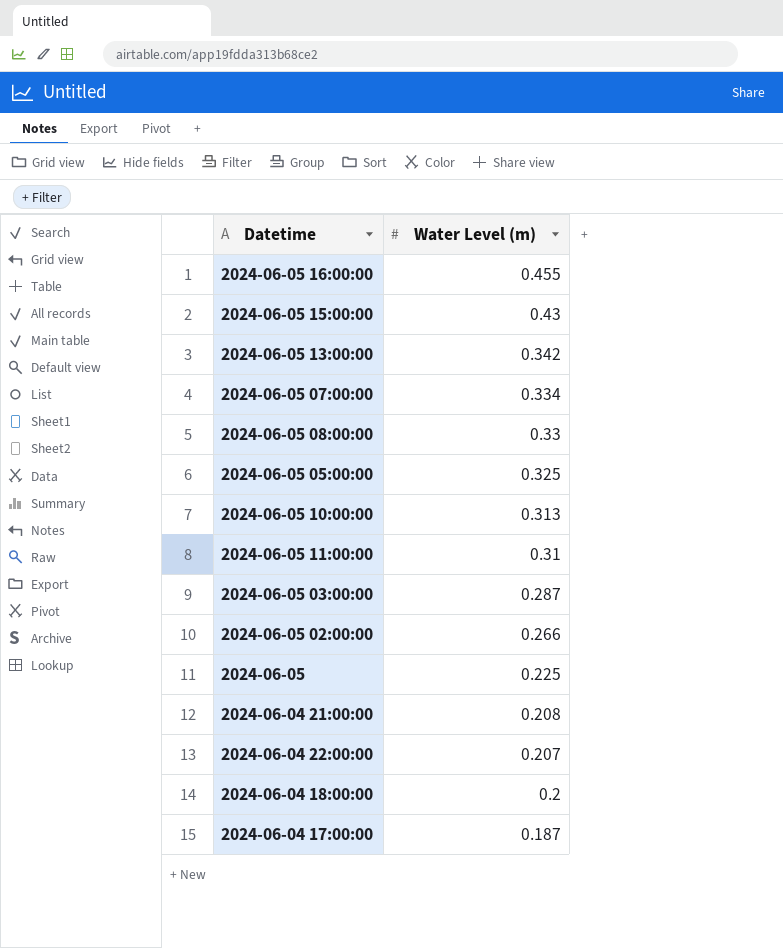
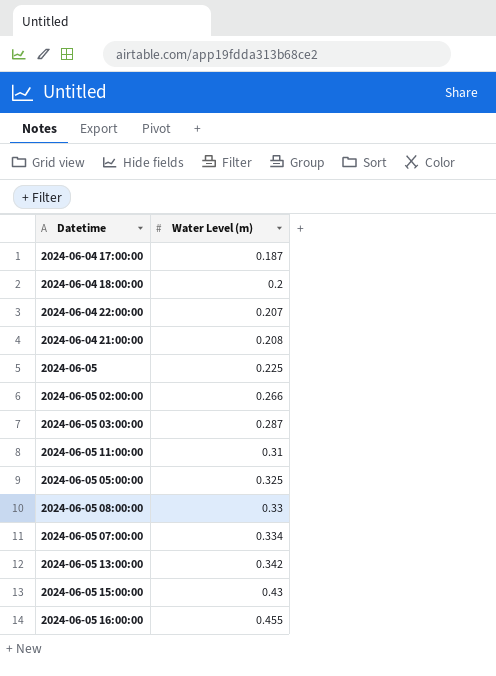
row order: Water Level (m) descending -> Water Level (m) ascending
row 2024-06-05 10:00:00: 0.313 -> none

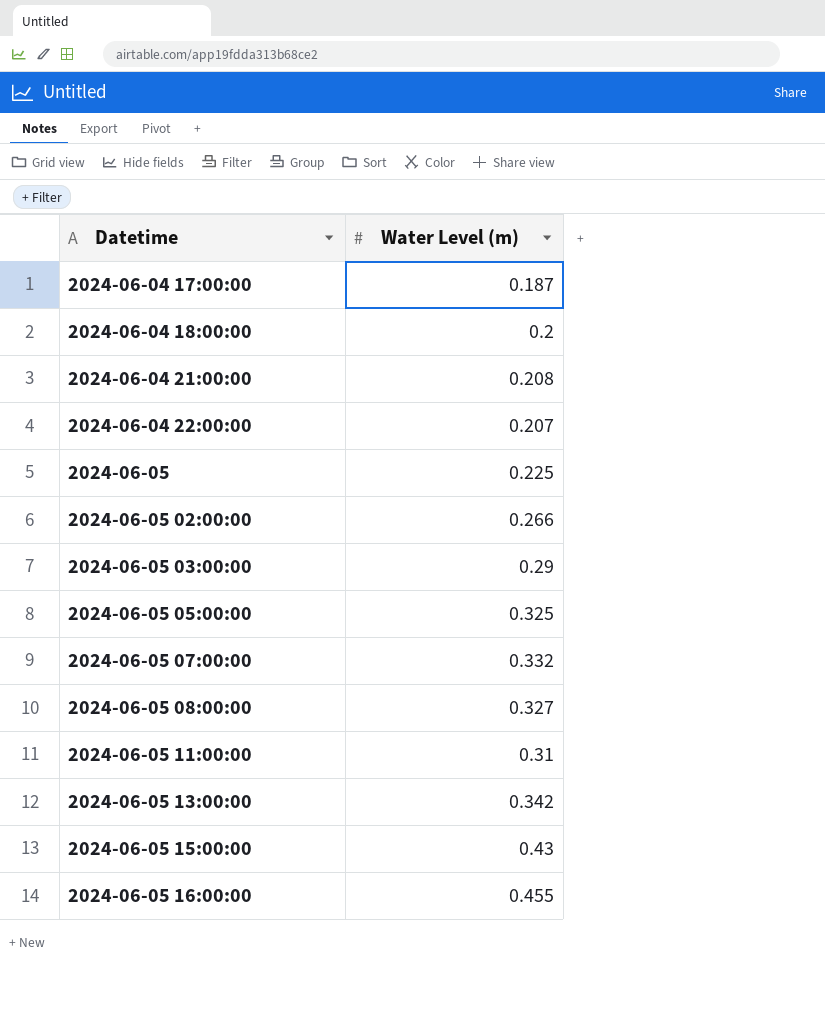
row order: Water Level (m) ascending -> Datetime ascending
2024-06-05 03:00:00 | Water Level (m): 0.287 -> 0.29
2024-06-05 07:00:00 | Water Level (m): 0.334 -> 0.332
2024-06-05 08:00:00 | Water Level (m): 0.33 -> 0.327

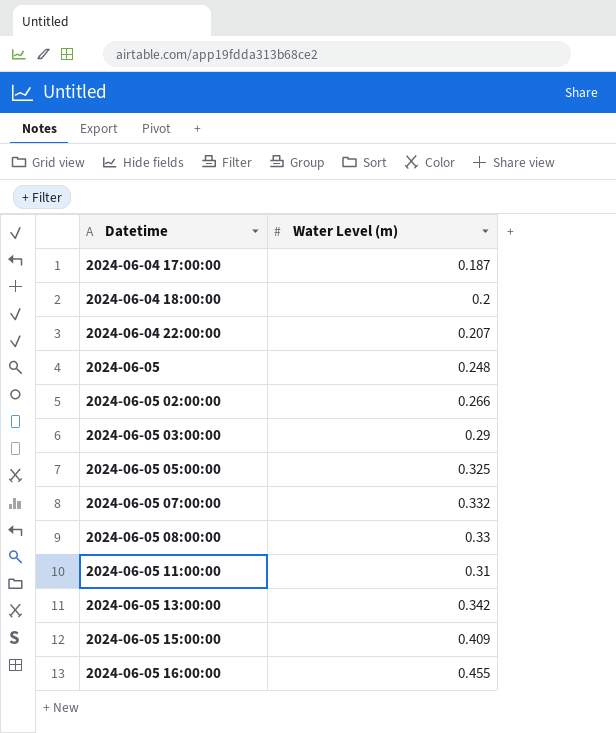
row 2024-06-04 21:00:00: 0.208 -> none
2024-06-05 | Water Level (m): 0.225 -> 0.248
2024-06-05 08:00:00 | Water Level (m): 0.327 -> 0.33
2024-06-05 15:00:00 | Water Level (m): 0.43 -> 0.409

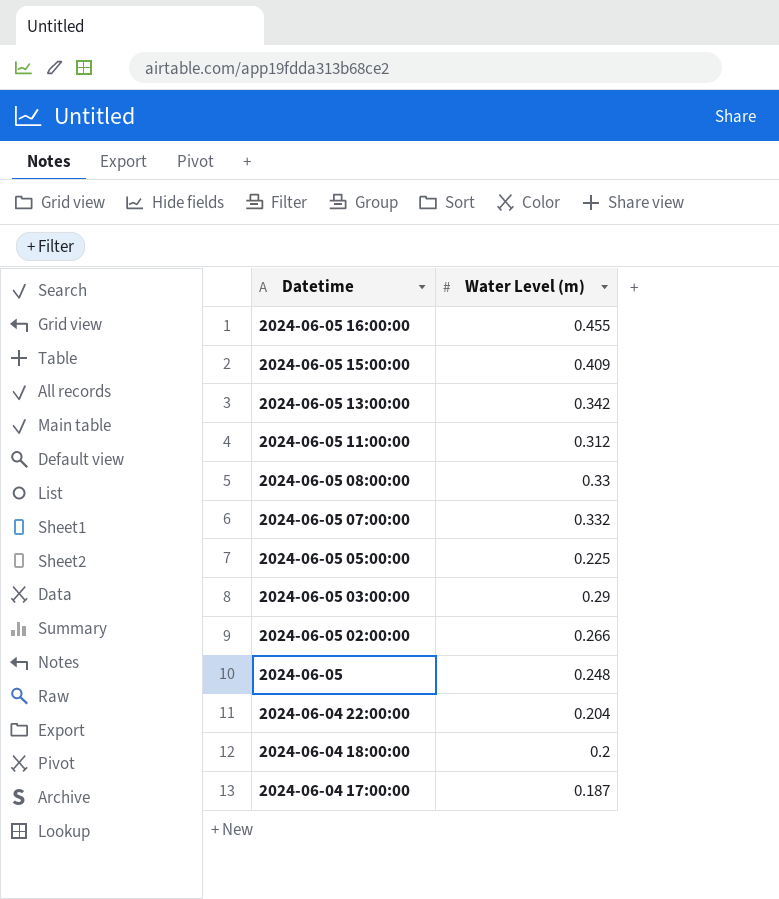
row order: Datetime ascending -> Datetime descending
2024-06-05 11:00:00 | Water Level (m): 0.31 -> 0.312
2024-06-05 05:00:00 | Water Level (m): 0.325 -> 0.225
2024-06-04 22:00:00 | Water Level (m): 0.207 -> 0.204

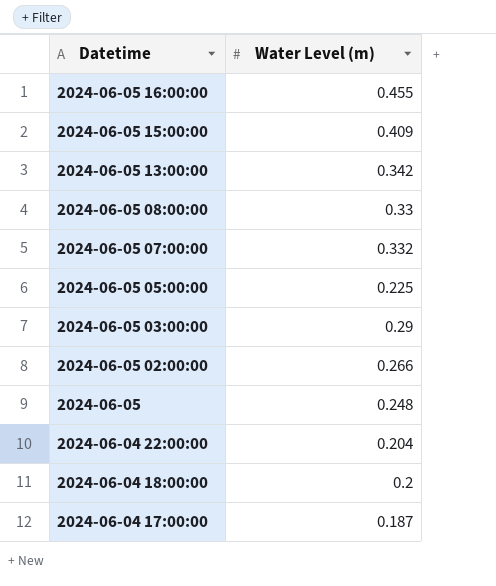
row 2024-06-05 11:00:00: 0.312 -> none

